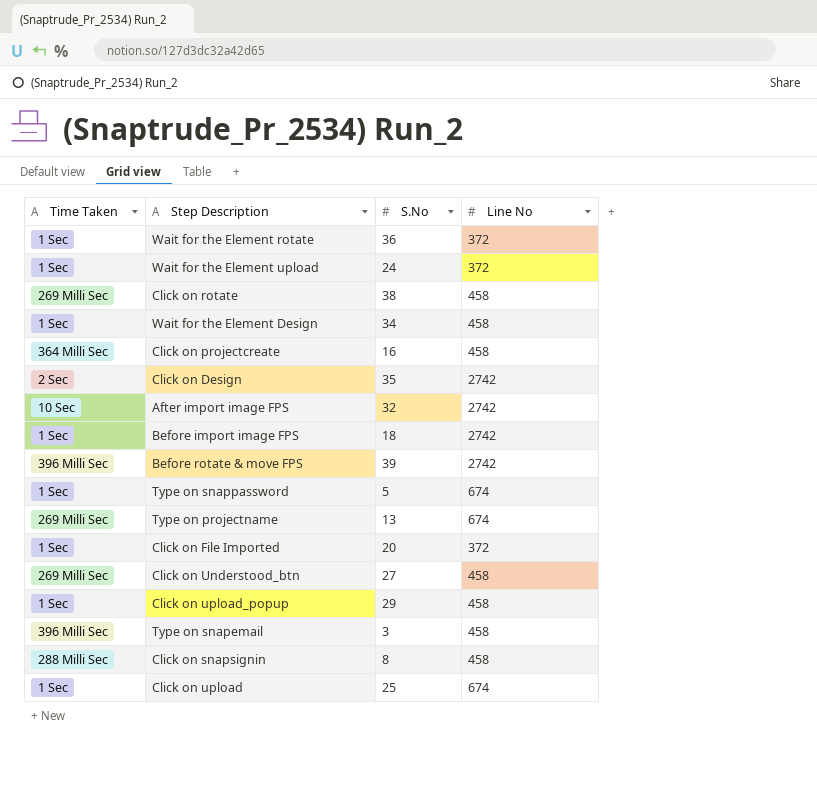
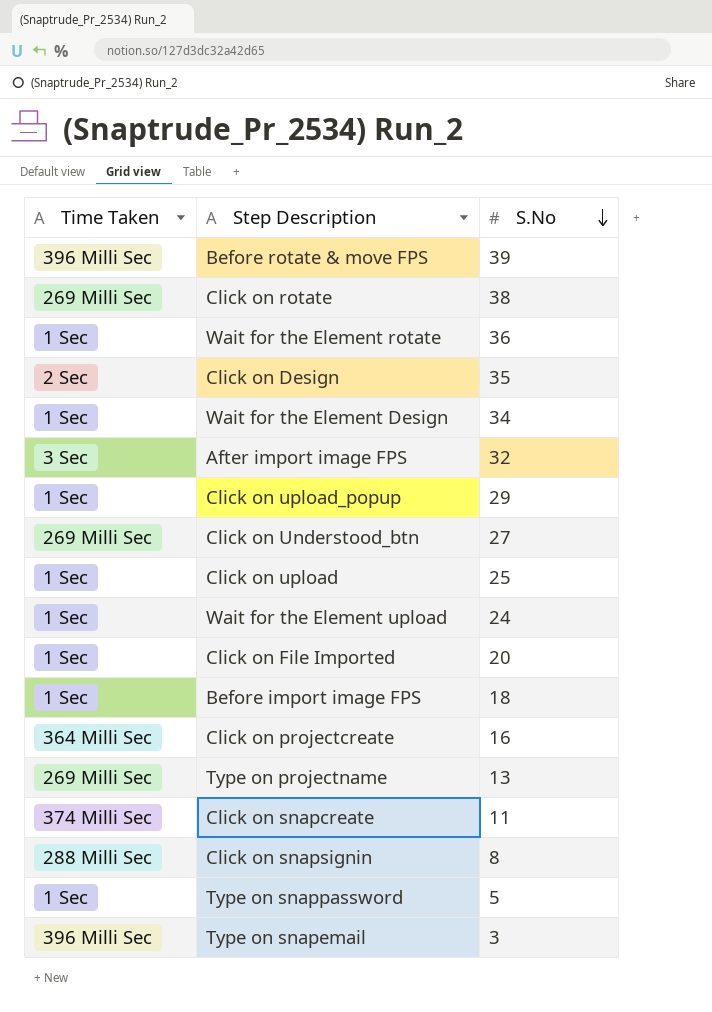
row order: none -> S.No descending
column Line No | position: 4 -> none
After import image FPS | Time Taken: 10 Sec -> 3 Sec
row Click on snapcreate: none -> 374 Milli Sec | 11

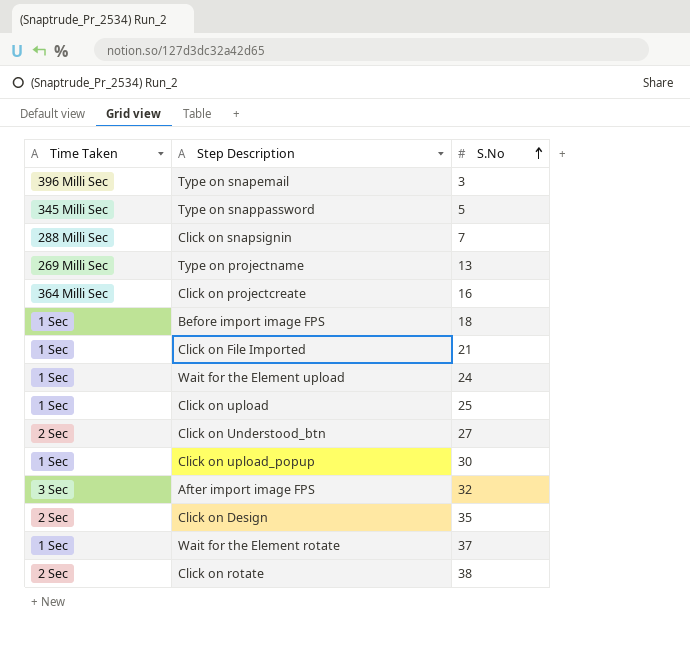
row order: S.No descending -> S.No ascending
row Before rotate & move FPS: 396 Milli Sec | 39 -> none
row Wait for the Element Design: 1 Sec | 34 -> none
row Click on snapcreate: 374 Milli Sec | 11 -> none
Type on snappassword | Time Taken: 1 Sec -> 345 Milli Sec
Click on snapsignin | S.No: 8 -> 7
Click on File Imported | S.No: 20 -> 21
Click on Understood_btn | Time Taken: 269 Milli Sec -> 2 Sec
Click on upload_popup | S.No: 29 -> 30
Wait for the Element rotate | S.No: 36 -> 37
Click on rotate | Time Taken: 269 Milli Sec -> 2 Sec

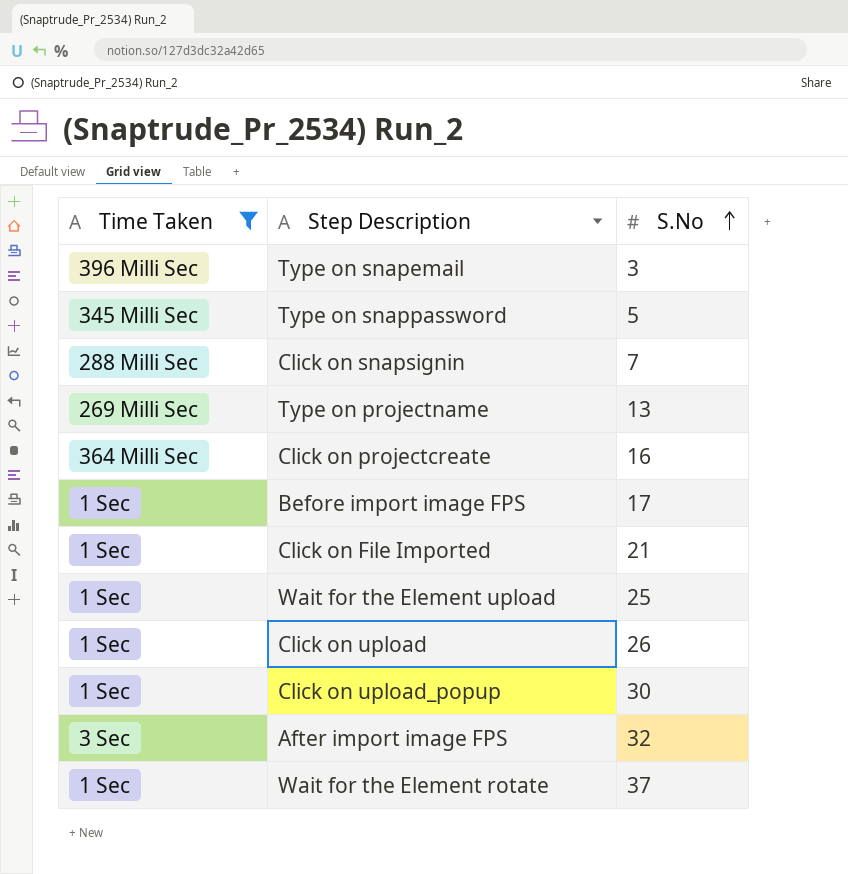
filter: none -> Time Taken != 2 Sec
Before import image FPS | S.No: 18 -> 17
Wait for the Element upload | S.No: 24 -> 25
Click on upload | S.No: 25 -> 26

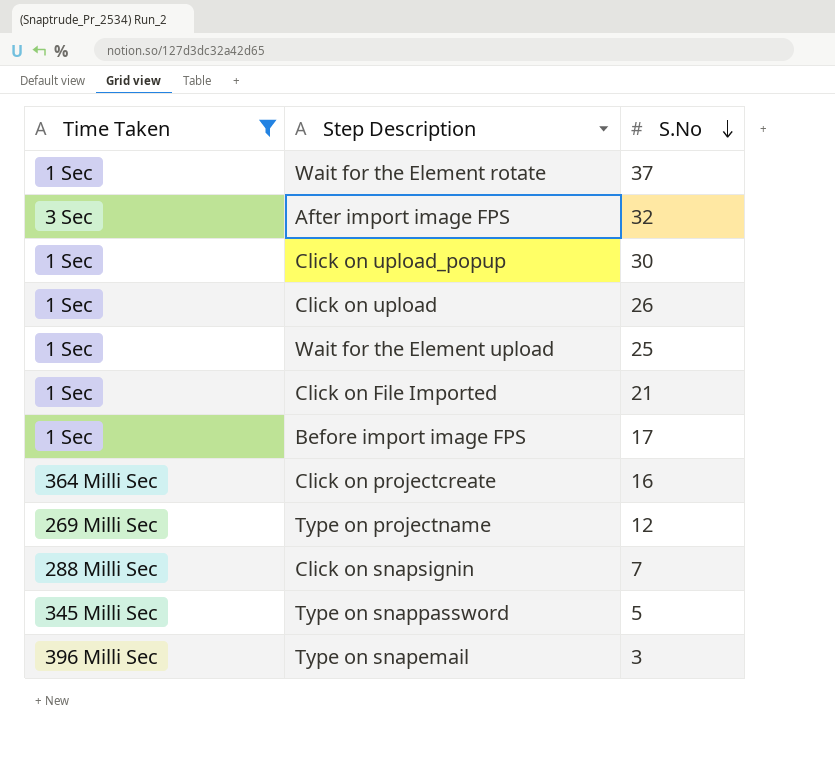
row order: S.No ascending -> S.No descending
Type on projectname | S.No: 13 -> 12

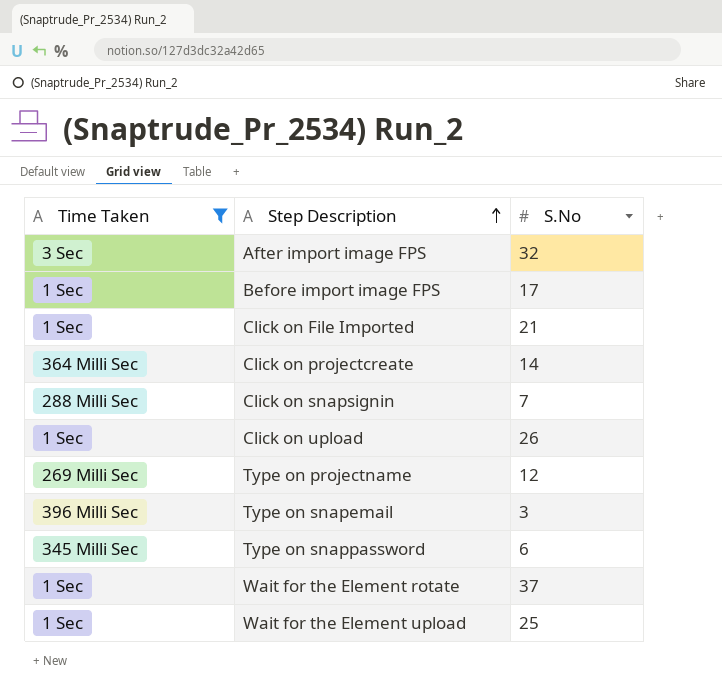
row order: S.No descending -> Step Description ascending
row Click on upload_popup: 1 Sec | 30 -> none
Click on projectcreate | S.No: 16 -> 14
Type on snappassword | S.No: 5 -> 6

